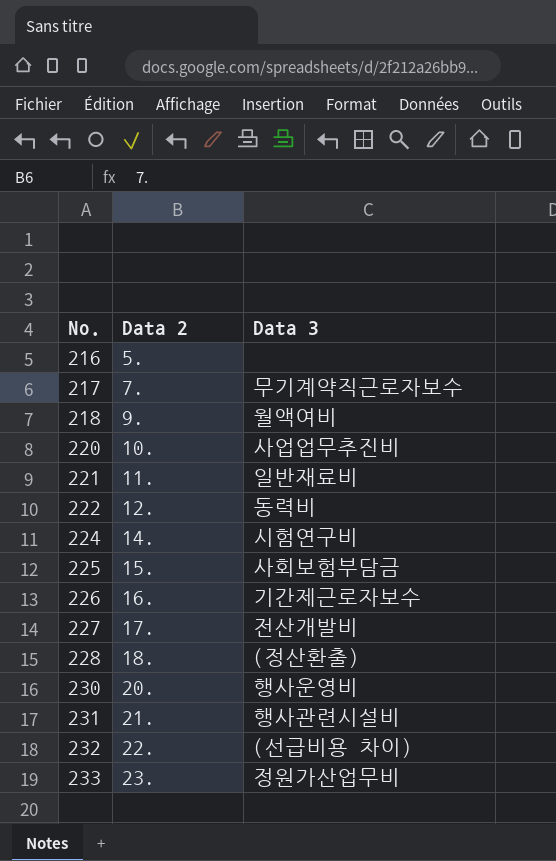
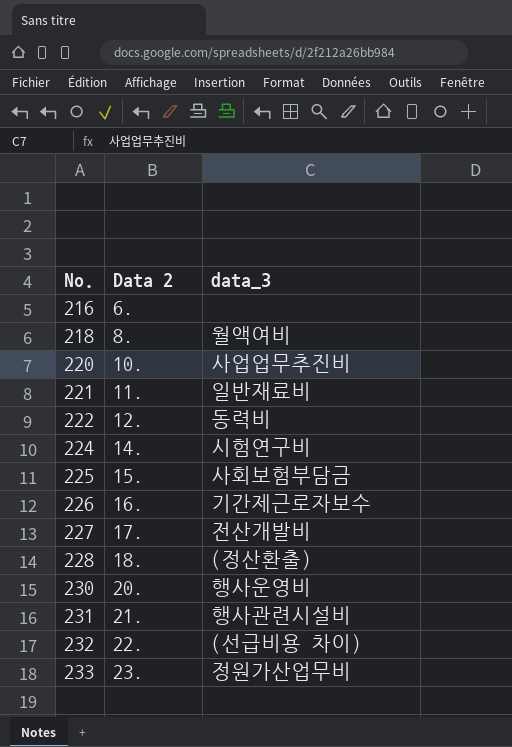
column name: Data 3 -> data_3
row 217: 7. | 무기계약직근로자보수 -> none
216 | Data 2: 5. -> 6.
218 | Data 2: 9. -> 8.

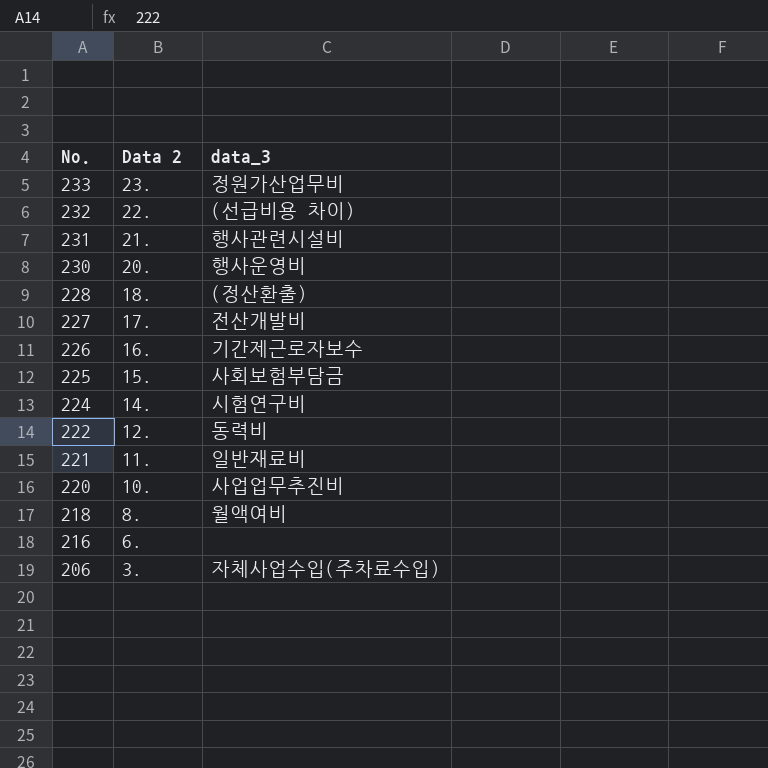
row order: No. ascending -> No. descending
row 206: none -> 3. | 자체사업수입(주차료수입)

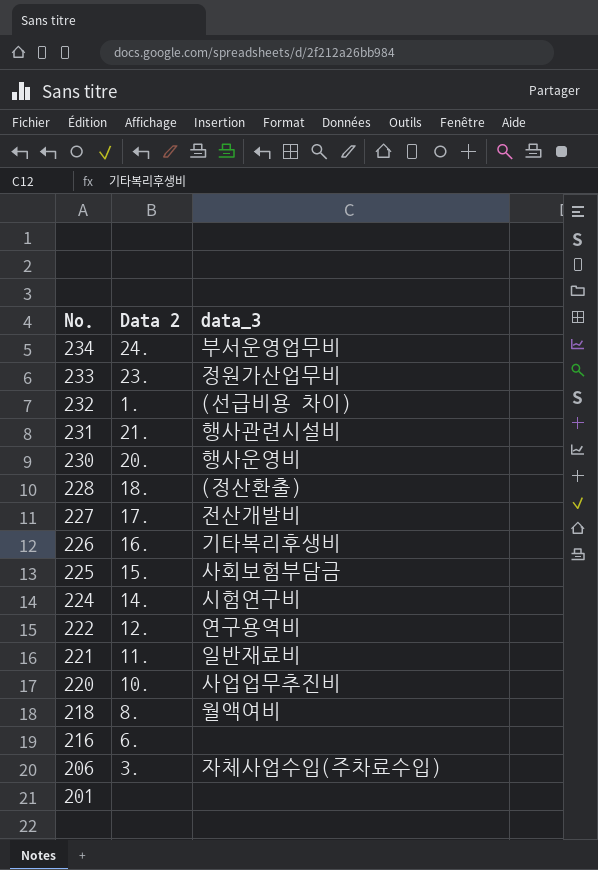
row 234: none -> 24. | 부서운영업무비
232 | Data 2: 22. -> 1.
226 | data_3: 기간제근로자보수 -> 기타복리후생비
222 | data_3: 동력비 -> 연구용역비
row 201: none -> none | none

